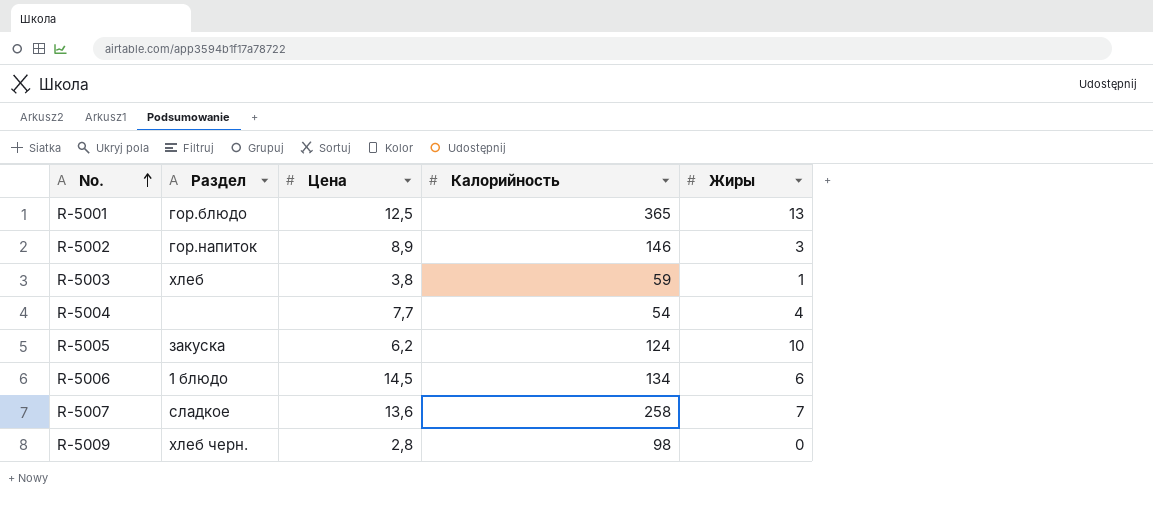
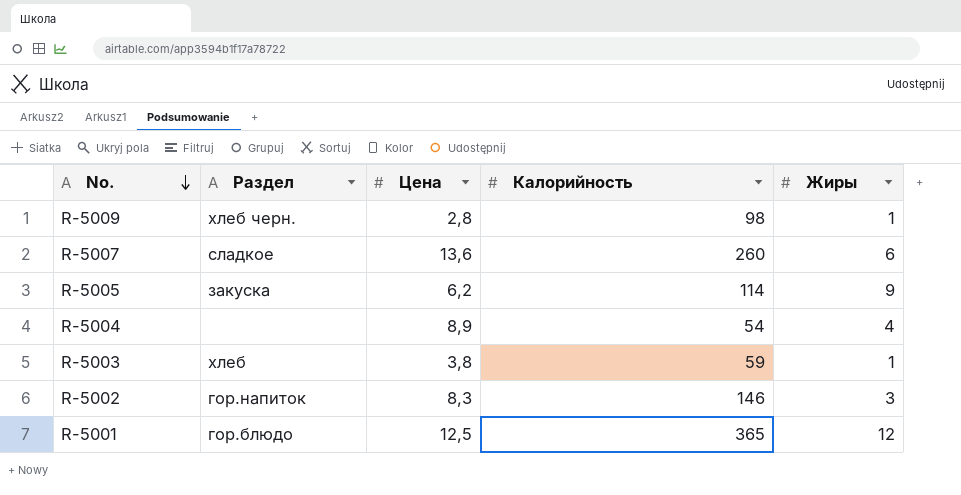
row order: No. ascending -> No. descending
row R-5006: 1 блюдо | 14,5 | 134 | 6 -> none
R-5009 | Жиры: 0 -> 1
R-5007 | Калорийность: 258 -> 260
R-5007 | Жиры: 7 -> 6
R-5005 | Калорийность: 124 -> 114
R-5005 | Жиры: 10 -> 9
R-5004 | Цена: 7,7 -> 8,9
R-5002 | Цена: 8,9 -> 8,3
R-5001 | Жиры: 13 -> 12

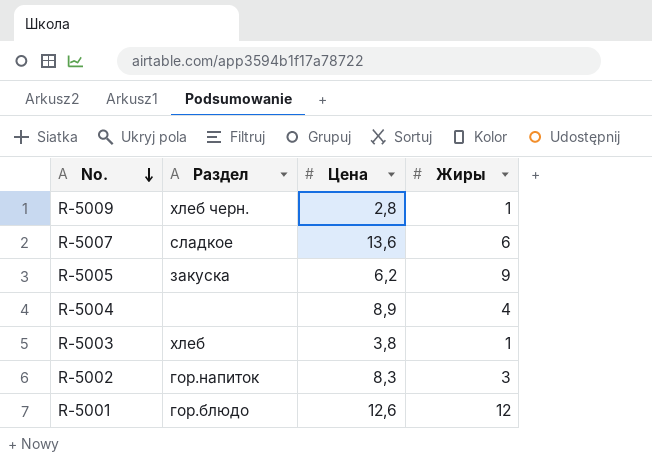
column Калорийность | position: 4 -> none
R-5001 | Цена: 12,5 -> 12,6

